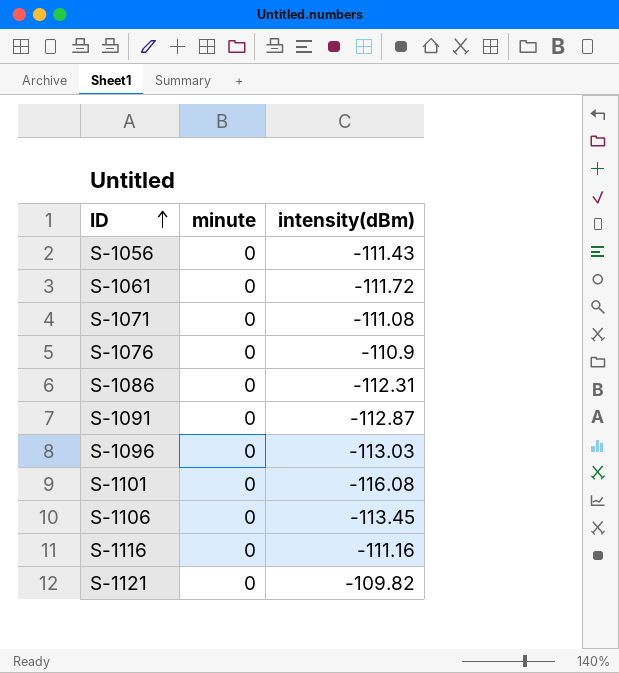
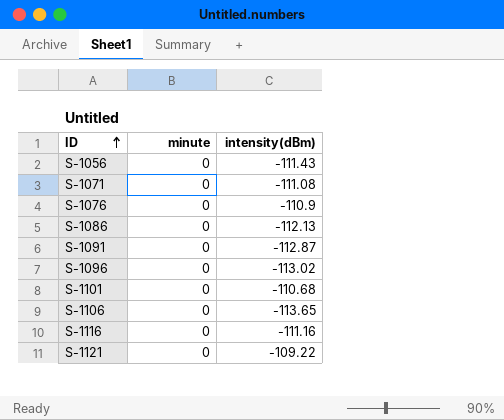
row S-1061: 0 | -111.72 -> none
S-1086 | intensity(dBm): -112.31 -> -112.13
S-1096 | intensity(dBm): -113.03 -> -113.02
S-1101 | intensity(dBm): -116.08 -> -110.68
S-1106 | intensity(dBm): -113.45 -> -113.65
S-1121 | intensity(dBm): -109.82 -> -109.22

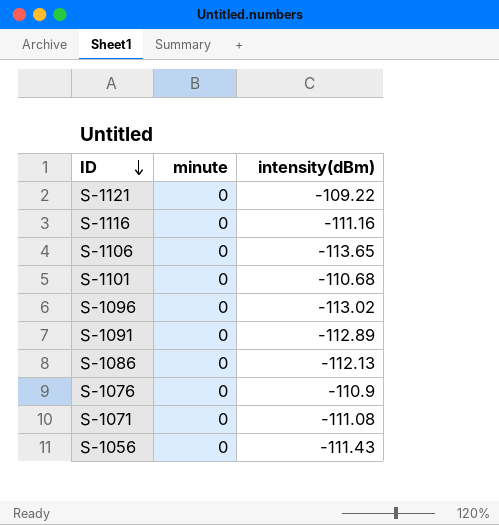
row order: ID ascending -> ID descending
S-1091 | intensity(dBm): -112.87 -> -112.89

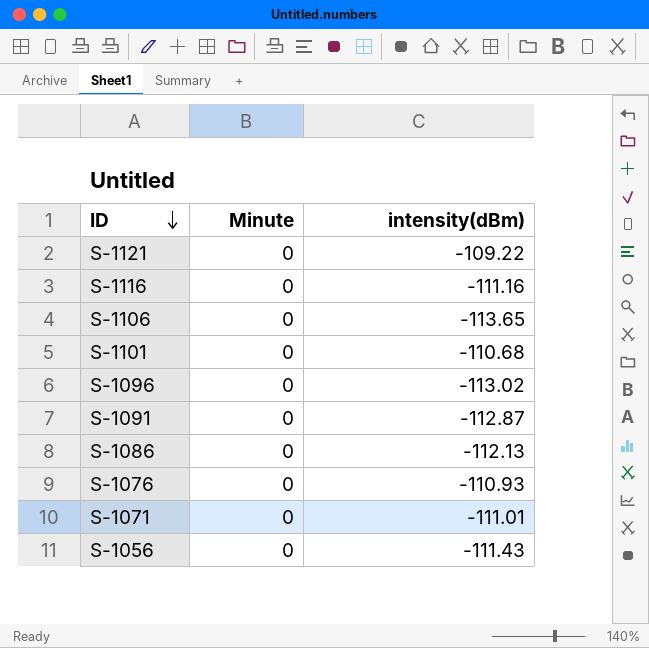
column name: minute -> Minute
S-1091 | intensity(dBm): -112.89 -> -112.87
S-1076 | intensity(dBm): -110.9 -> -110.93
S-1071 | intensity(dBm): -111.08 -> -111.01

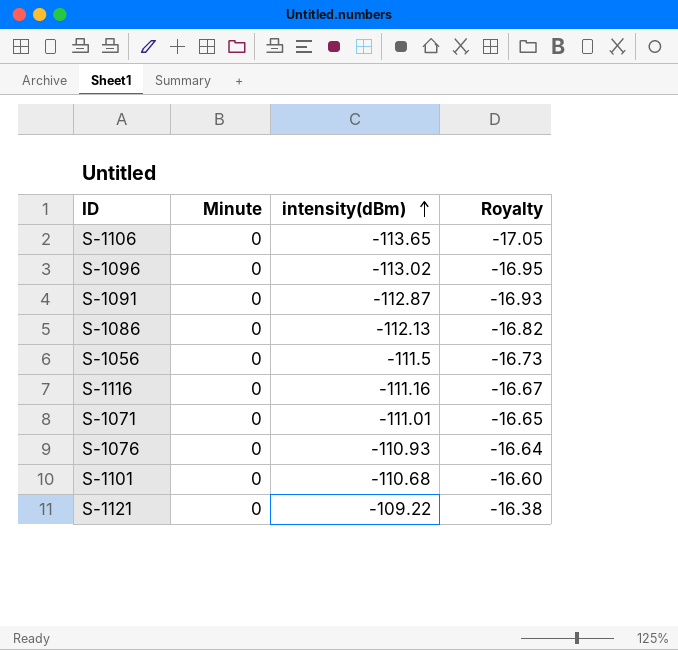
row order: ID descending -> intensity(dBm) ascending
column Royalty | formula: none -> [intensity(dBm)] * 0.15
S-1056 | intensity(dBm): -111.43 -> -111.5

